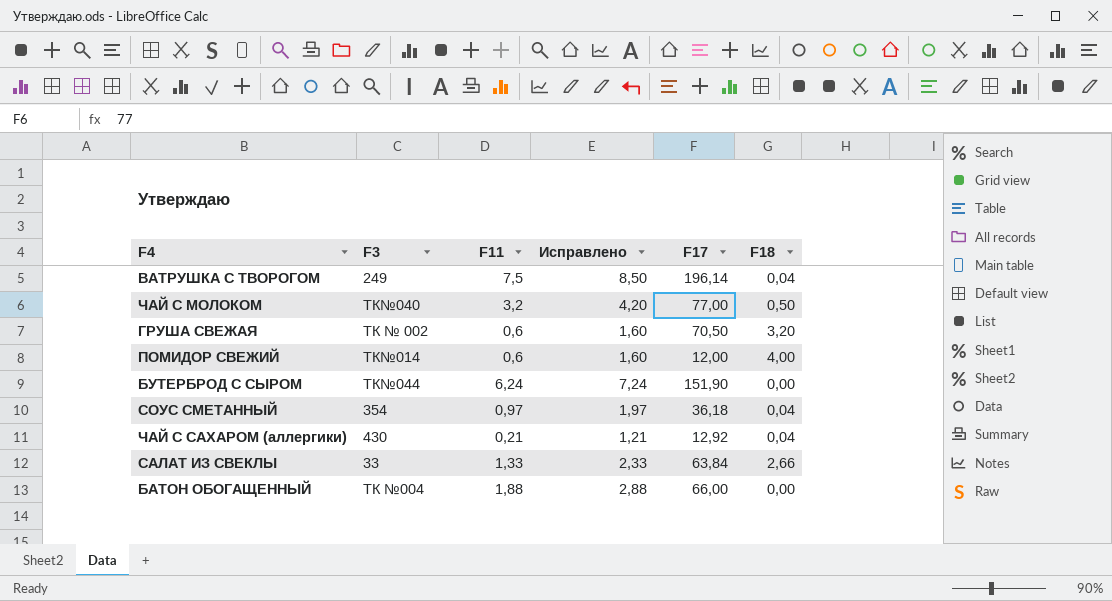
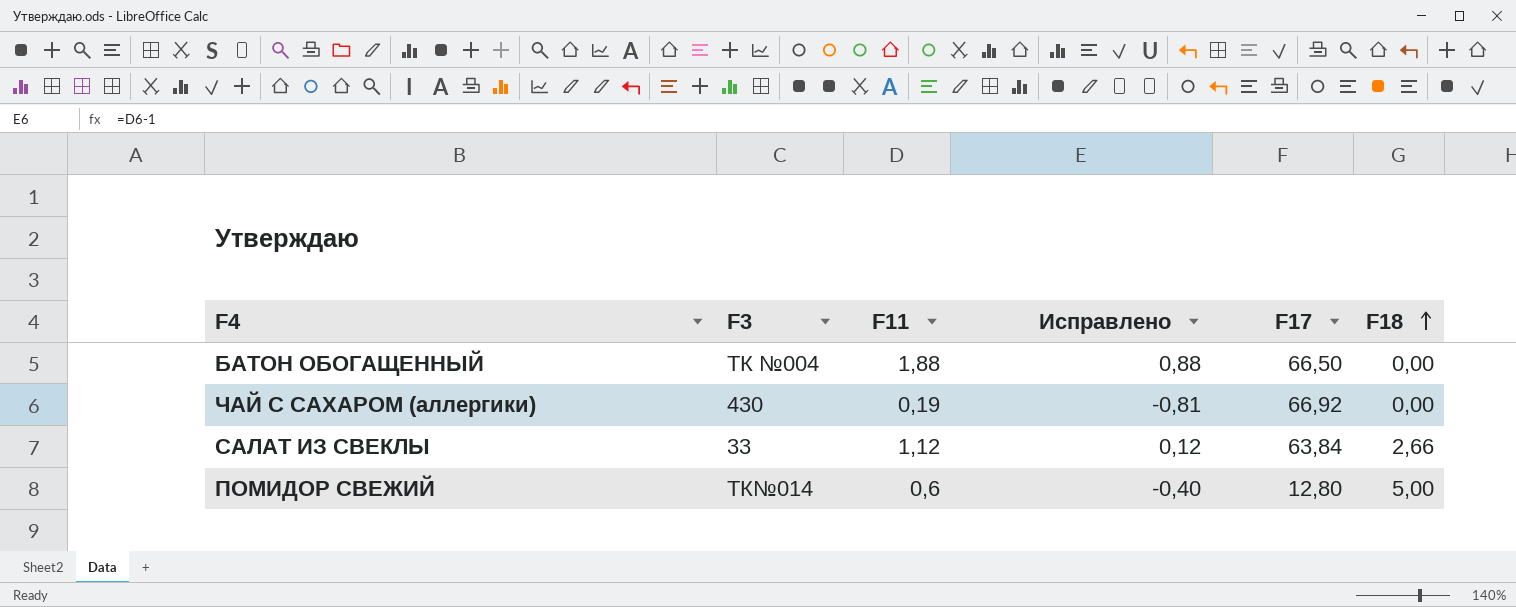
row order: none -> F18 ascending
column Исправлено | formula: [F11] + 1 -> [F11] - 1
row ВАТРУШКА С ТВОРОГОМ: 249 | 7,5 | 8,50 | 196,14 | 0,04 -> none
row ЧАЙ С МОЛОКОМ: ТК№040 | 3,2 | 4,20 | 77,00 | 0,50 -> none
row ГРУША СВЕЖАЯ: ТК № 002 | 0,6 | 1,60 | 70,50 | 3,20 -> none
row БУТЕРБРОД С СЫРОМ: ТК№044 | 6,24 | 7,24 | 151,90 | 0,00 -> none
row СОУС СМЕТАННЫЙ: 354 | 0,97 | 1,97 | 36,18 | 0,04 -> none
БАТОН ОБОГАЩЕННЫЙ | F17: 66,00 -> 66,50
ЧАЙ С САХАРОМ (аллергики) | F11: 0,21 -> 0,19
ЧАЙ С САХАРОМ (аллергики) | F17: 12,92 -> 66,92
ЧАЙ С САХАРОМ (аллергики) | F18: 0,04 -> 0,00
САЛАТ ИЗ СВЕКЛЫ | F11: 1,33 -> 1,12
ПОМИДОР СВЕЖИЙ | F17: 12,00 -> 12,80
ПОМИДОР СВЕЖИЙ | F18: 4,00 -> 5,00

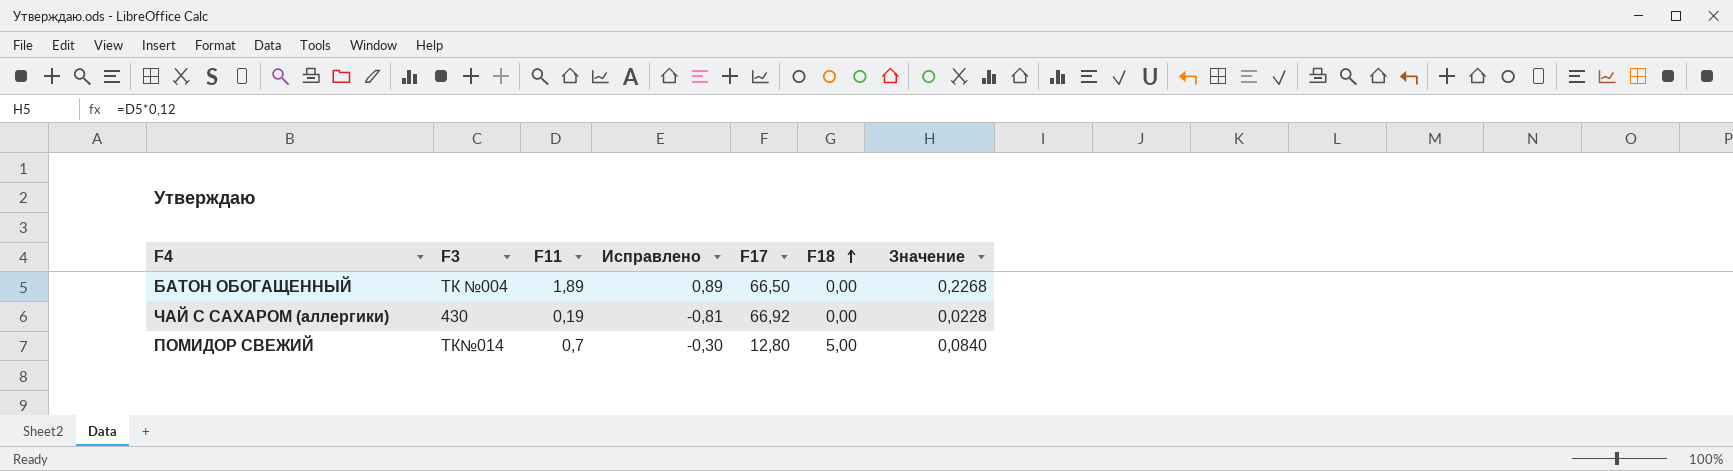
column Значение | formula: none -> [F11] * 0,12
row САЛАТ ИЗ СВЕКЛЫ: 33 | 1,12 | 0,12 | 63,84 | 2,66 -> none
БАТОН ОБОГАЩЕННЫЙ | F11: 1,88 -> 1,89
БАТОН ОБОГАЩЕННЫЙ | Исправлено: 0,88 -> 0,89
ПОМИДОР СВЕЖИЙ | F11: 0,6 -> 0,7
ПОМИДОР СВЕЖИЙ | Исправлено: -0,40 -> -0,30

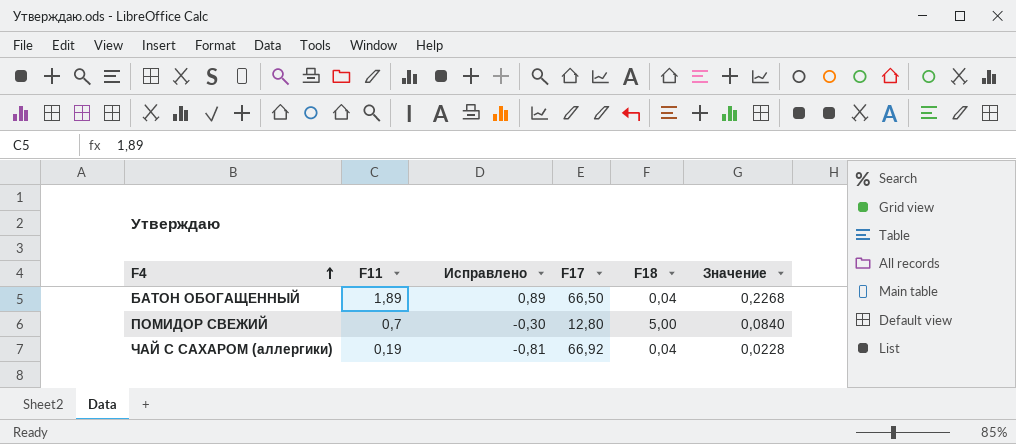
row order: F18 ascending -> F4 ascending
column F3 | position: 2 -> none
БАТОН ОБОГАЩЕННЫЙ | F18: 0,00 -> 0,04
ЧАЙ С САХАРОМ (аллергики) | F18: 0,00 -> 0,04

